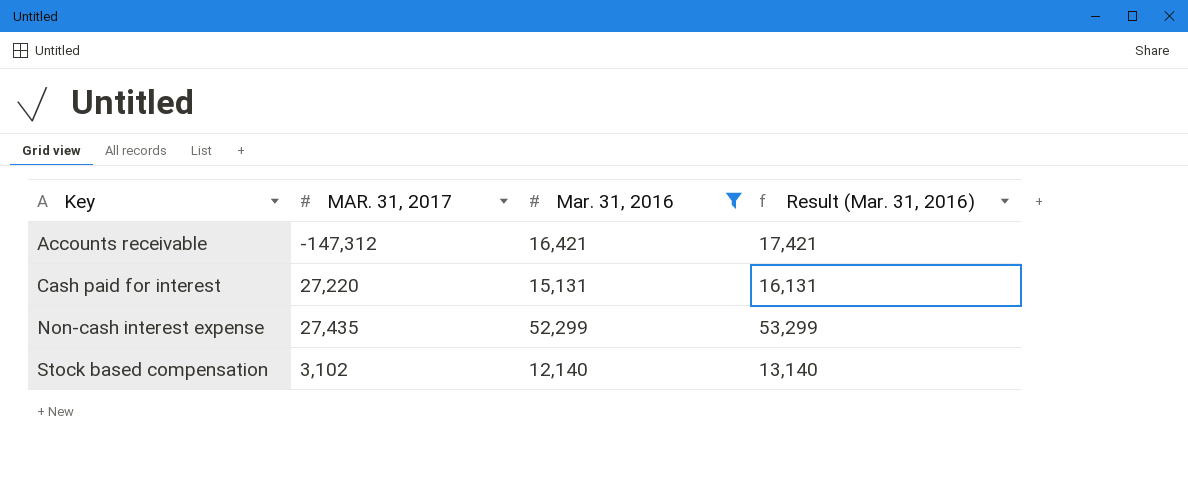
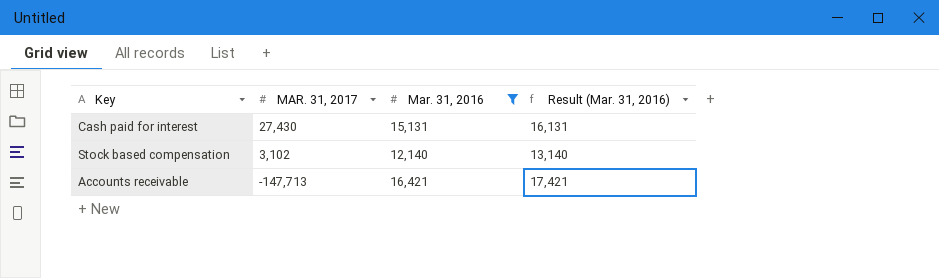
row order: Key ascending -> MAR. 31, 2017 descending
row Non-cash interest expense: 27,435 | 52,299 | 53,299 -> none
Cash paid for interest | MAR. 31, 2017: 27,220 -> 27,430
Accounts receivable | MAR. 31, 2017: -147,312 -> -147,713

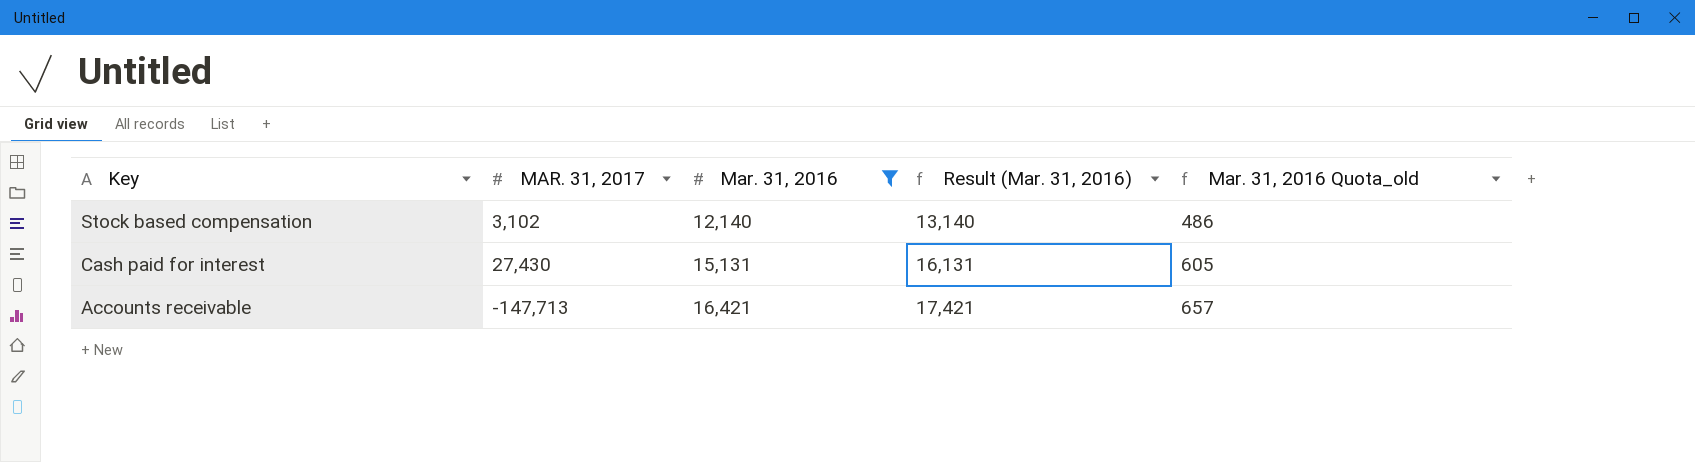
row order: MAR. 31, 2017 descending -> Key descending
column Mar. 31, 2016 Quota_old | formula: none -> [Mar. 31, 2016] * 0.04

